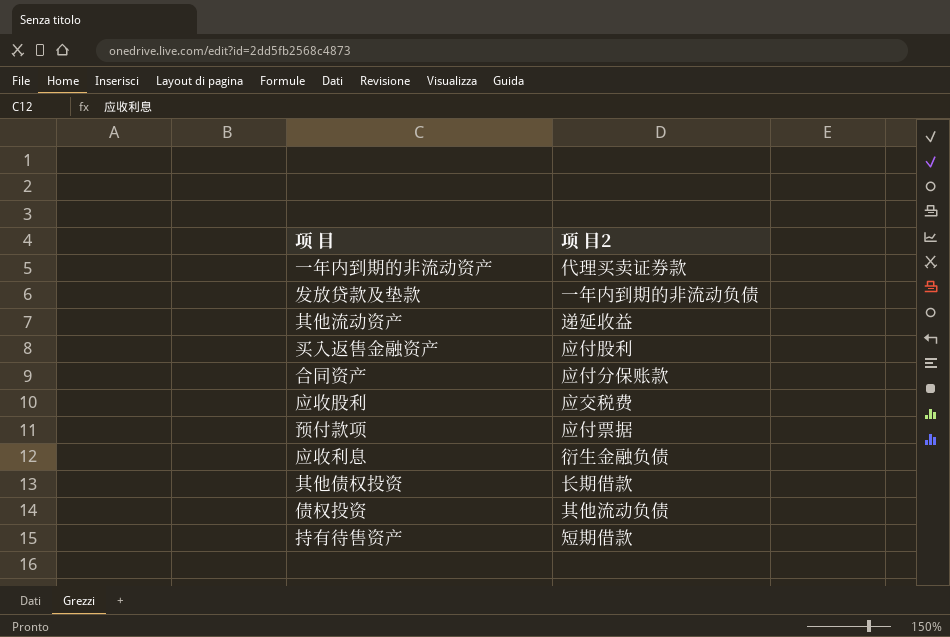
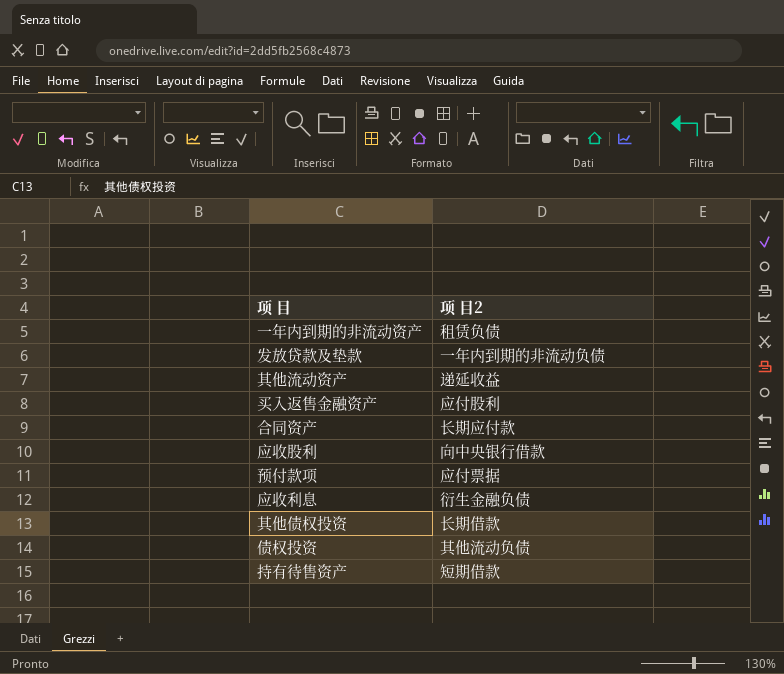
一年内到期的非流动资产 | 项 目2: 代理买卖证券款 -> 租赁负债
合同资产 | 项 目2: 应付分保账款 -> 长期应付款
应收股利 | 项 目2: 应交税费 -> 向中央银行借款

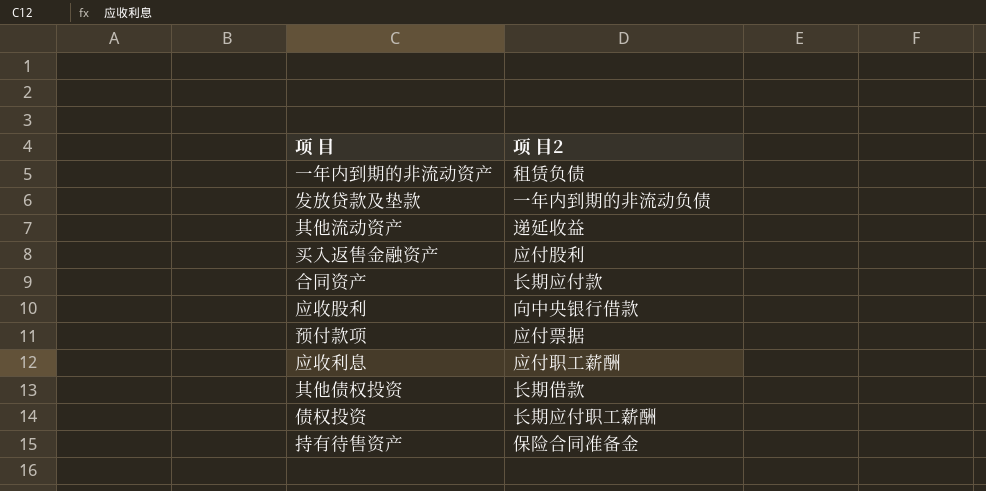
应收利息 | 项 目2: 衍生金融负债 -> 应付职工薪酬
债权投资 | 项 目2: 其他流动负债 -> 长期应付职工薪酬
持有待售资产 | 项 目2: 短期借款 -> 保险合同准备金

